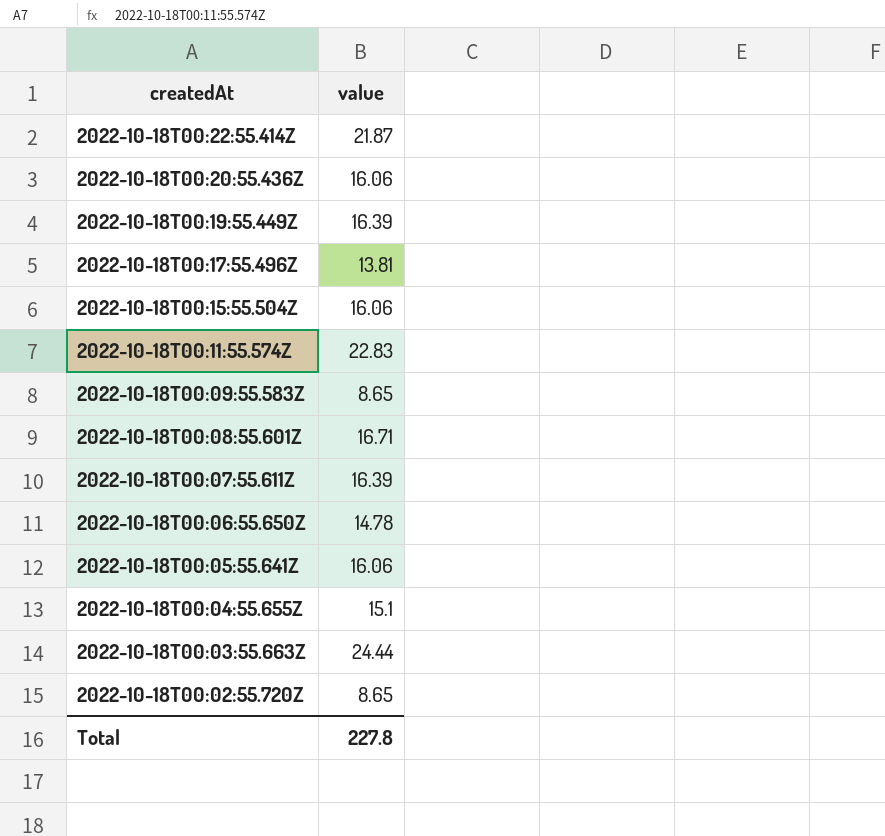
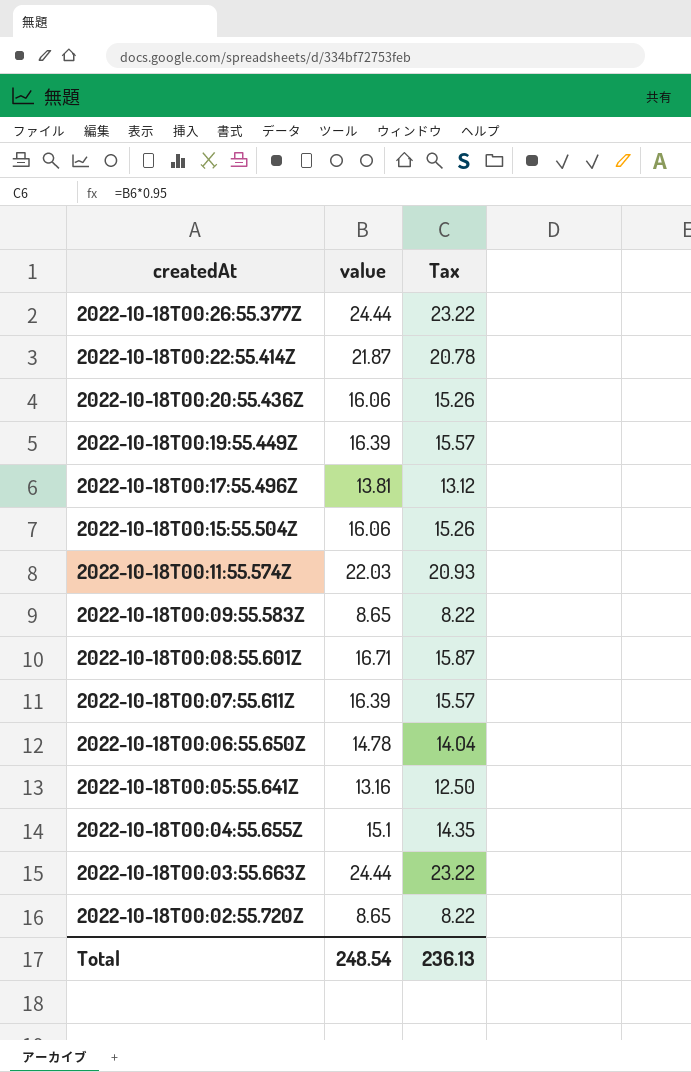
column Tax | formula: none -> [value] * 0.95
row 2022-10-18T00:26:55.377Z: none -> 24.44 | 23.22
2022-10-18T00:11:55.574Z | value: 22.83 -> 22.03
2022-10-18T00:05:55.641Z | value: 16.06 -> 13.16
Total | value: 227.8 -> 248.54

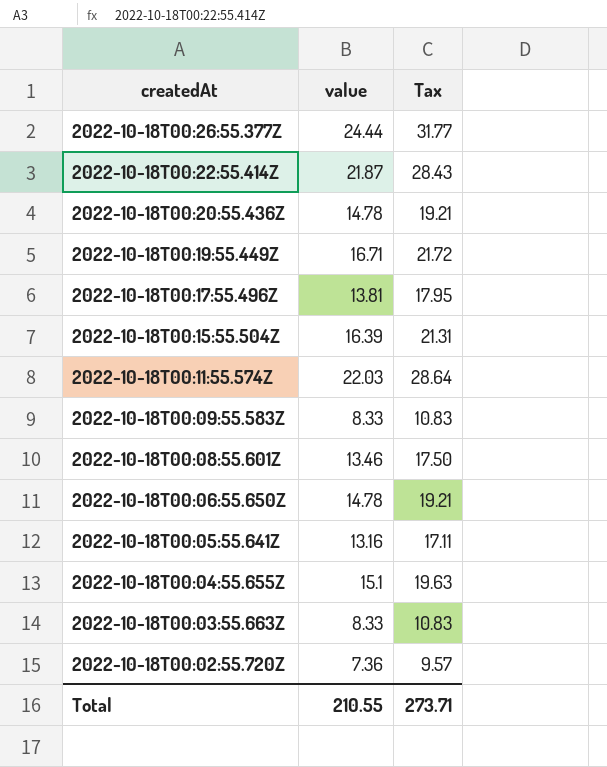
column Tax | formula: [value] * 0.95 -> [value] * 1.3
row 2022-10-18T00:07:55.611Z: 16.39 | 15.57 -> none
2022-10-18T00:20:55.436Z | value: 16.06 -> 14.78
2022-10-18T00:19:55.449Z | value: 16.39 -> 16.71
2022-10-18T00:15:55.504Z | value: 16.06 -> 16.39
2022-10-18T00:09:55.583Z | value: 8.65 -> 8.33
2022-10-18T00:08:55.601Z | value: 16.71 -> 13.46
2022-10-18T00:03:55.663Z | value: 24.44 -> 8.33
2022-10-18T00:02:55.720Z | value: 8.65 -> 7.36
Total | value: 248.54 -> 210.55
Total | Tax: 236.13 -> 273.71

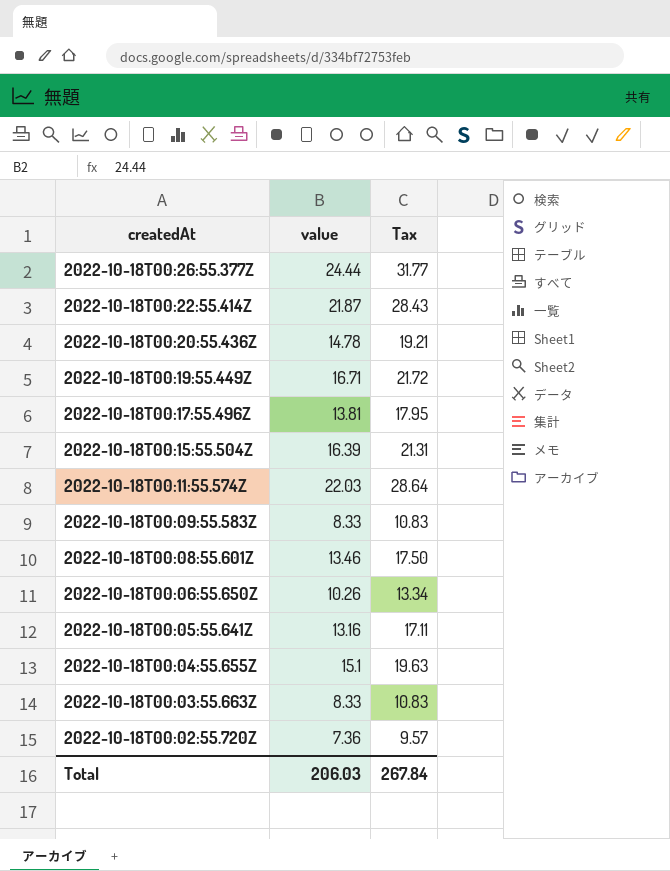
2022-10-18T00:06:55.650Z | value: 14.78 -> 10.26
2022-10-18T00:06:55.650Z | Tax: 19.21 -> 13.34
Total | value: 210.55 -> 206.03
Total | Tax: 273.71 -> 267.84

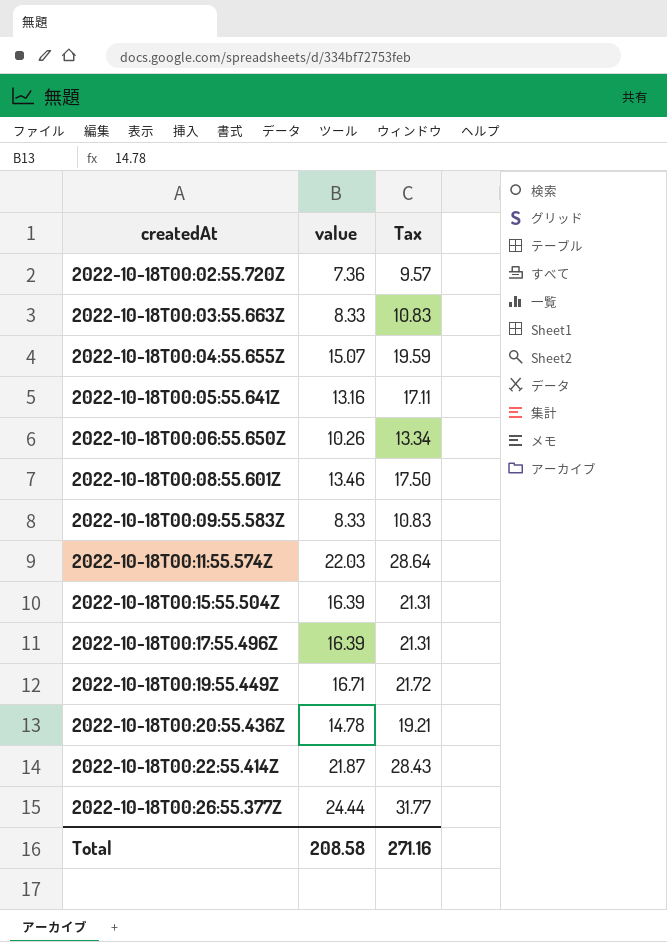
row order: createdAt descending -> createdAt ascending
2022-10-18T00:04:55.655Z | value: 15.1 -> 15.07
2022-10-18T00:04:55.655Z | Tax: 19.63 -> 19.59
2022-10-18T00:17:55.496Z | value: 13.81 -> 16.39
2022-10-18T00:17:55.496Z | Tax: 17.95 -> 21.31
Total | value: 206.03 -> 208.58
Total | Tax: 267.84 -> 271.16

